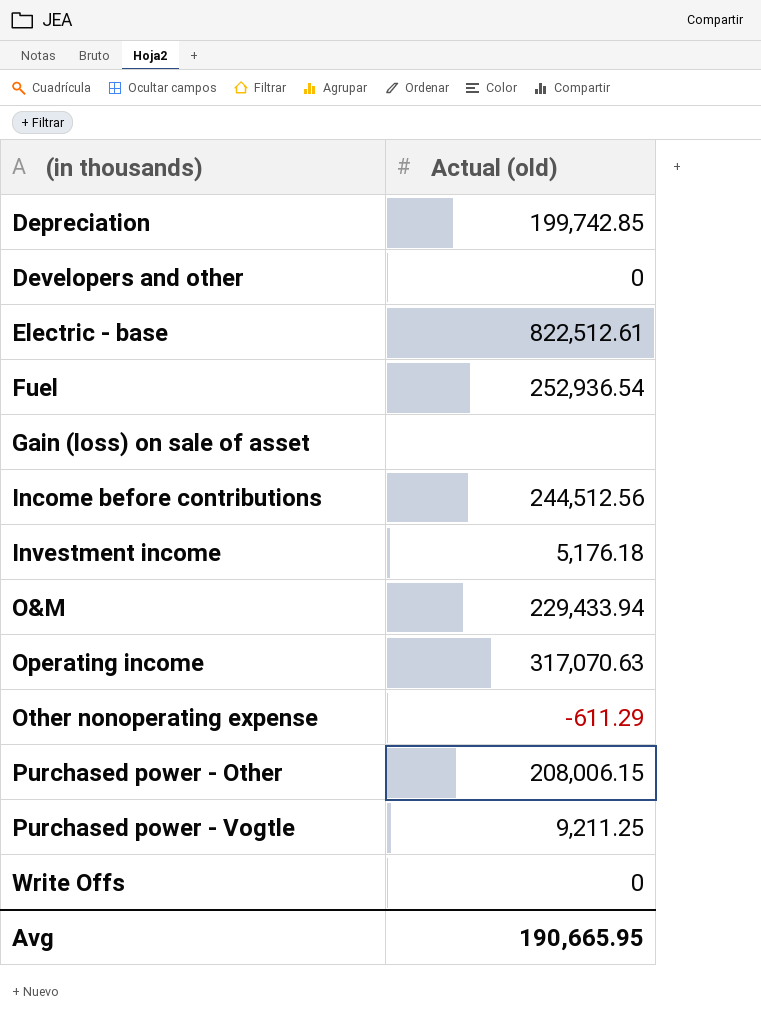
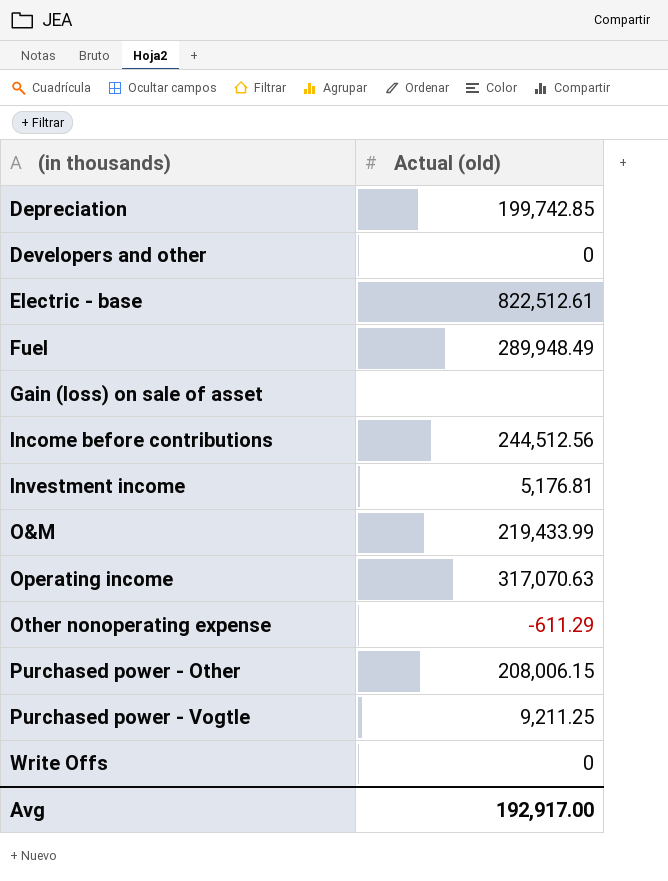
Fuel | Actual (old): 252,936.54 -> 289,948.49
Investment income | Actual (old): 5,176.18 -> 5,176.81
O&M | Actual (old): 229,433.94 -> 219,433.99
Avg | Actual (old): 190,665.95 -> 192,917.00

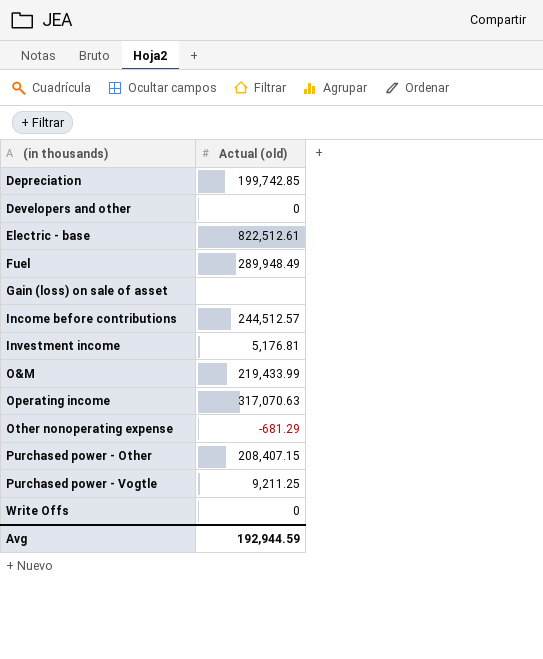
Income before contributions | Actual (old): 244,512.56 -> 244,512.57
Other nonoperating expense | Actual (old): -611.29 -> -681.29
Purchased power - Other | Actual (old): 208,006.15 -> 208,407.15
Avg | Actual (old): 192,917.00 -> 192,944.59

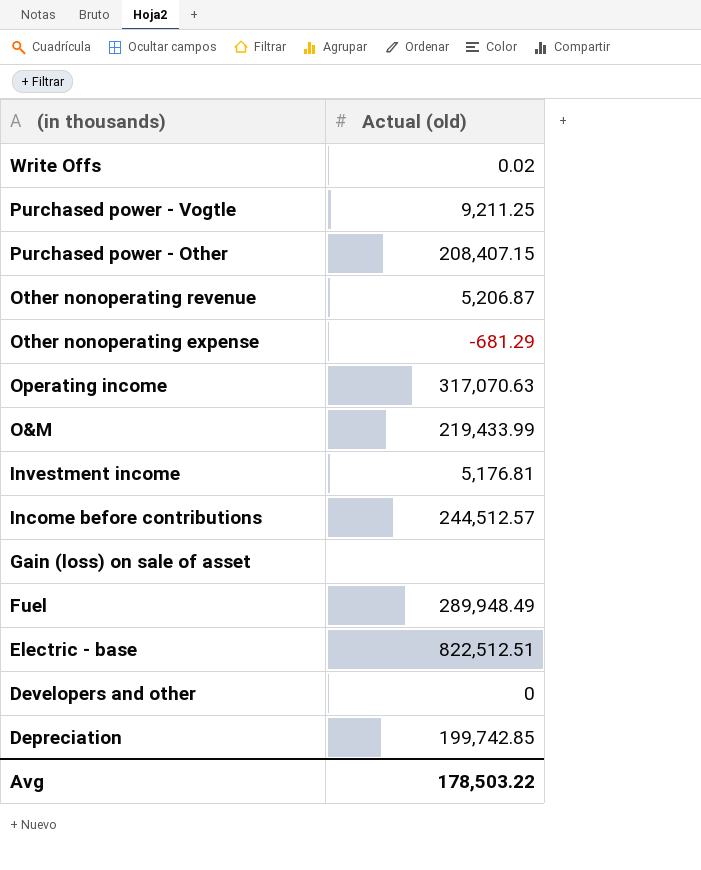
row order: (in thousands) ascending -> (in thousands) descending
Write Offs | Actual (old): 0 -> 0.02
row Other nonoperating revenue: none -> 5,206.87
Electric - base | Actual (old): 822,512.61 -> 822,512.51
Avg | Actual (old): 192,944.59 -> 178,503.22

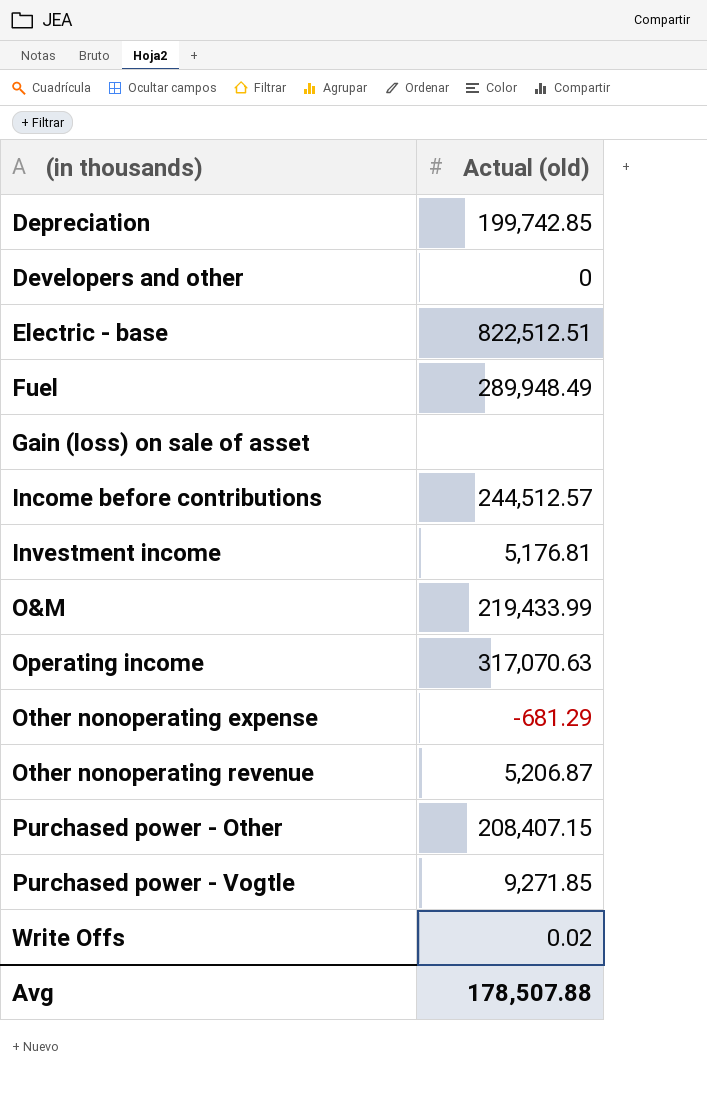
row order: (in thousands) descending -> (in thousands) ascending
Purchased power - Vogtle | Actual (old): 9,211.25 -> 9,271.85
Avg | Actual (old): 178,503.22 -> 178,507.88

